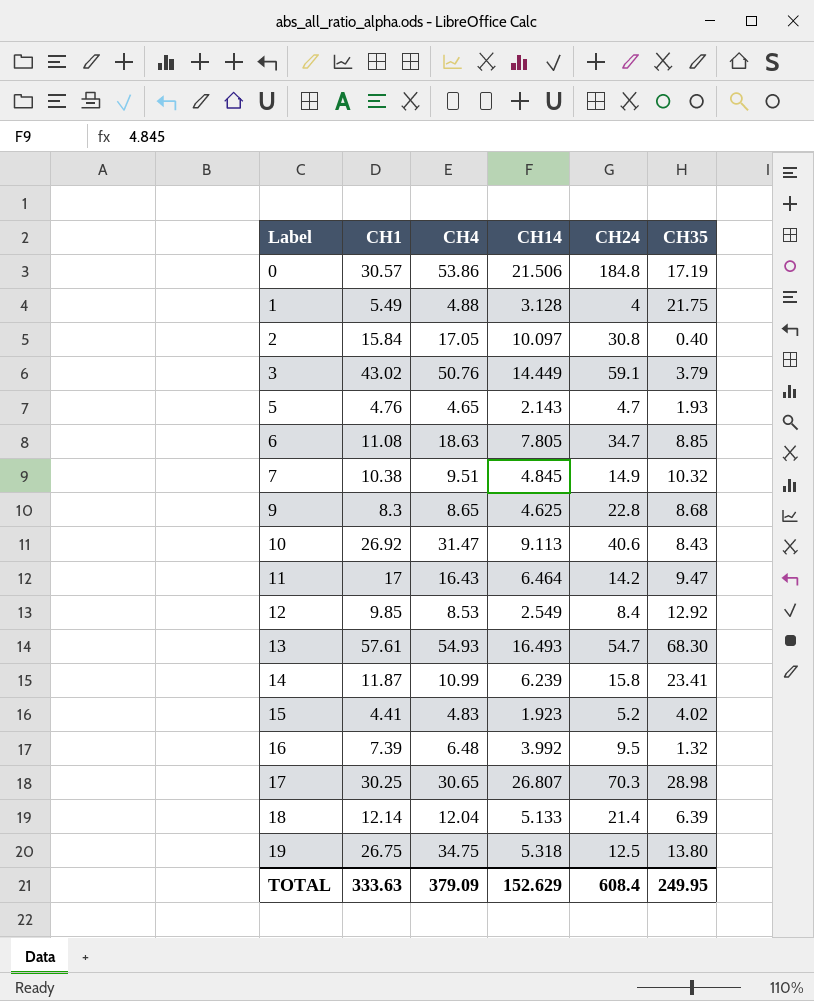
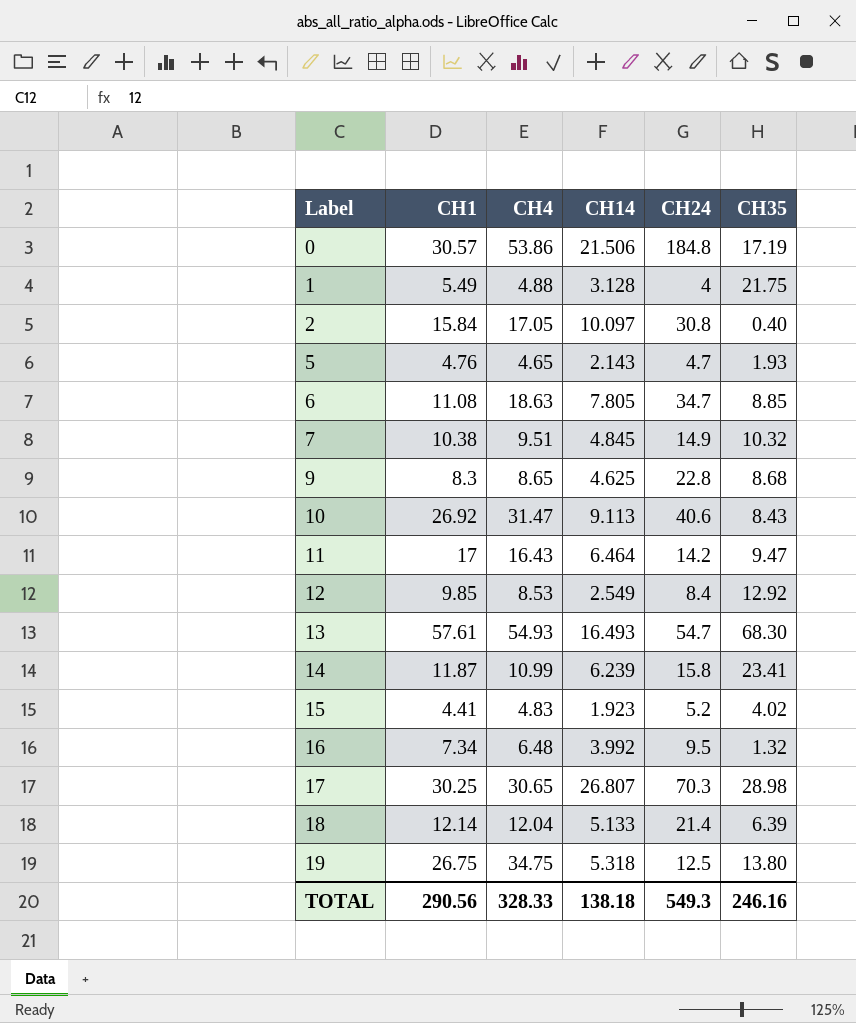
row 3: 43.02 | 50.76 | 14.449 | 59.1 | 3.79 -> none
16 | CH1: 7.39 -> 7.34
TOTAL | CH1: 333.63 -> 290.56
TOTAL | CH4: 379.09 -> 328.33
TOTAL | CH14: 152.629 -> 138.18
TOTAL | CH24: 608.4 -> 549.3
TOTAL | CH35: 249.95 -> 246.16

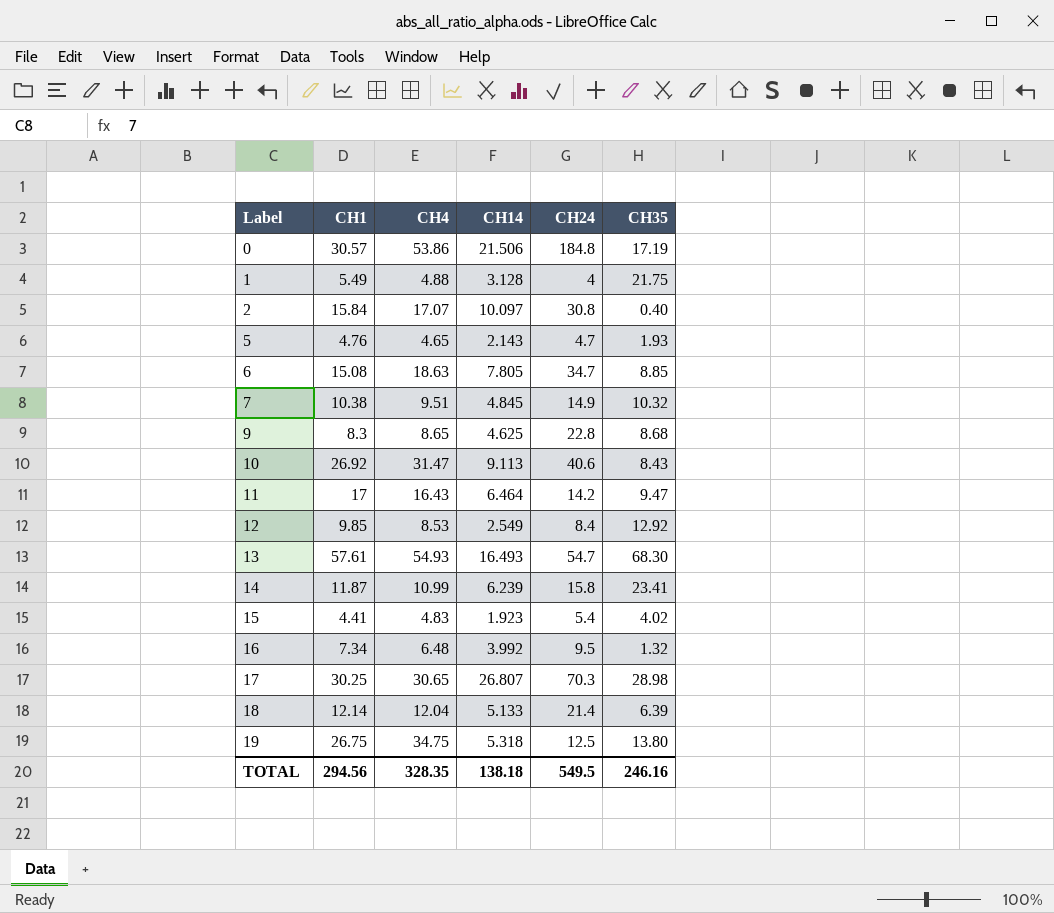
2 | CH4: 17.05 -> 17.07
6 | CH1: 11.08 -> 15.08
15 | CH24: 5.2 -> 5.4
TOTAL | CH1: 290.56 -> 294.56
TOTAL | CH4: 328.33 -> 328.35
TOTAL | CH24: 549.3 -> 549.5

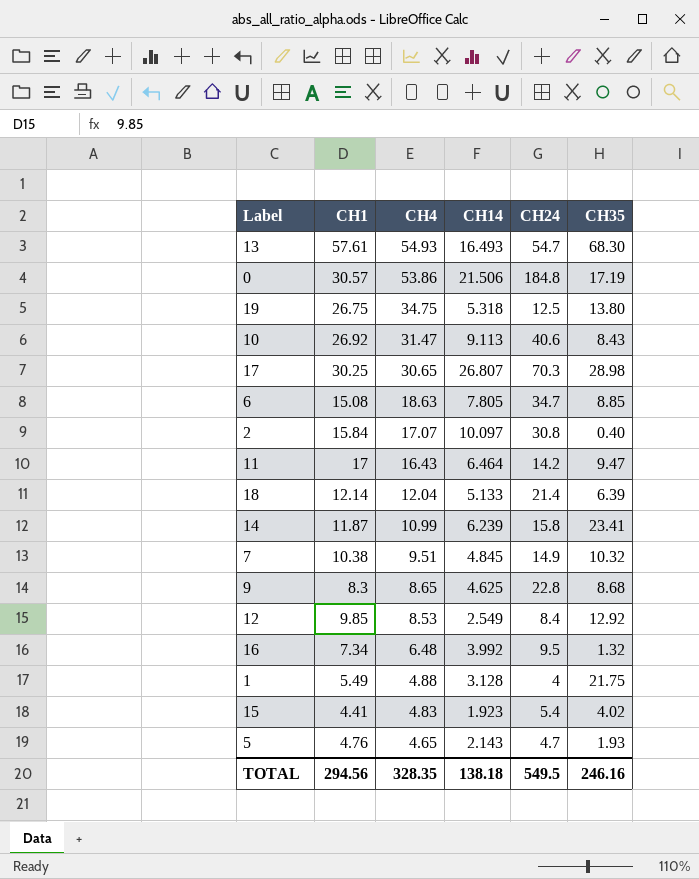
row order: Label ascending -> CH4 descending

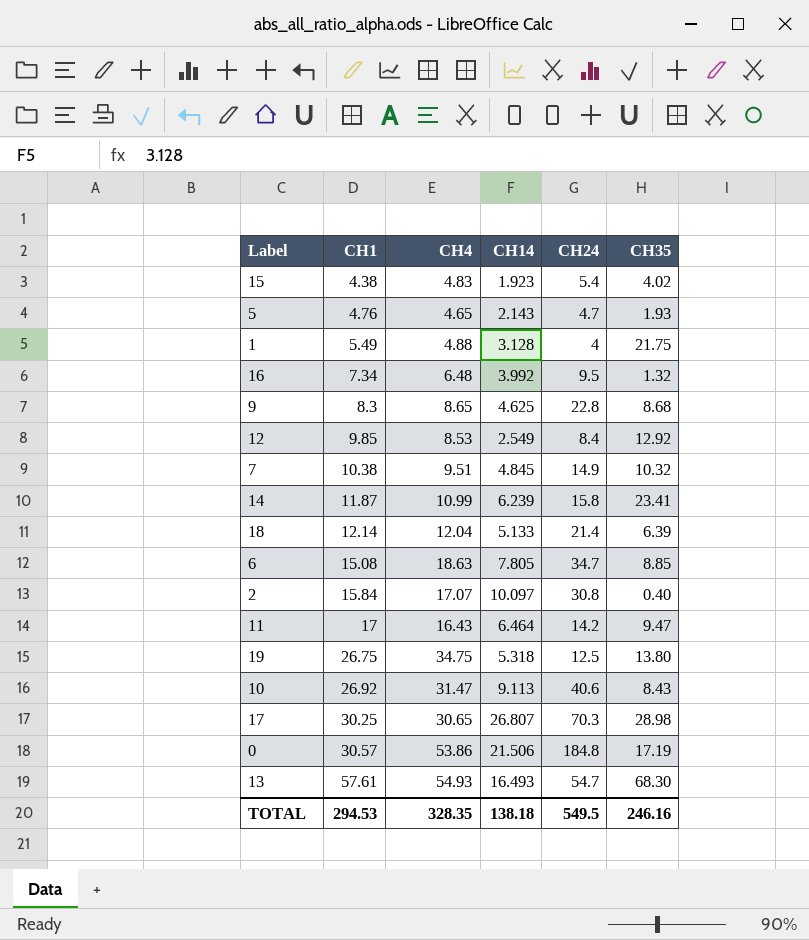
row order: CH4 descending -> CH1 ascending
15 | CH1: 4.41 -> 4.38
TOTAL | CH1: 294.56 -> 294.53

